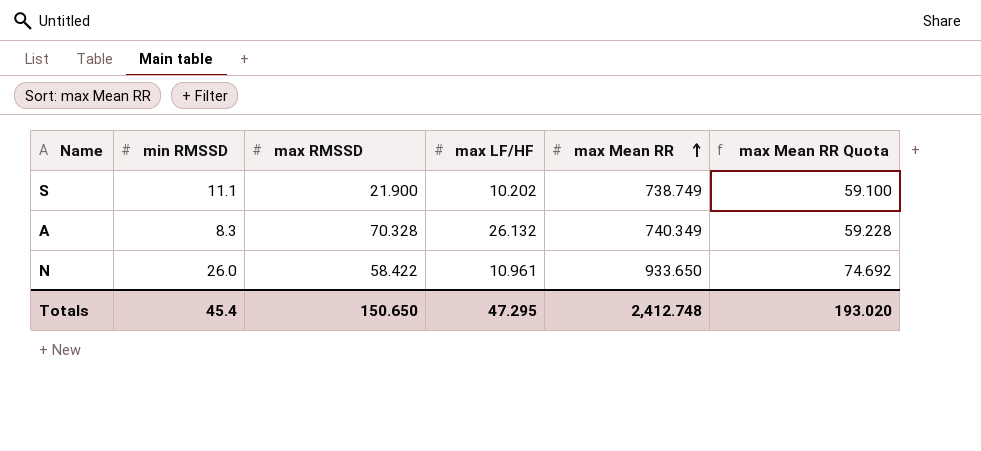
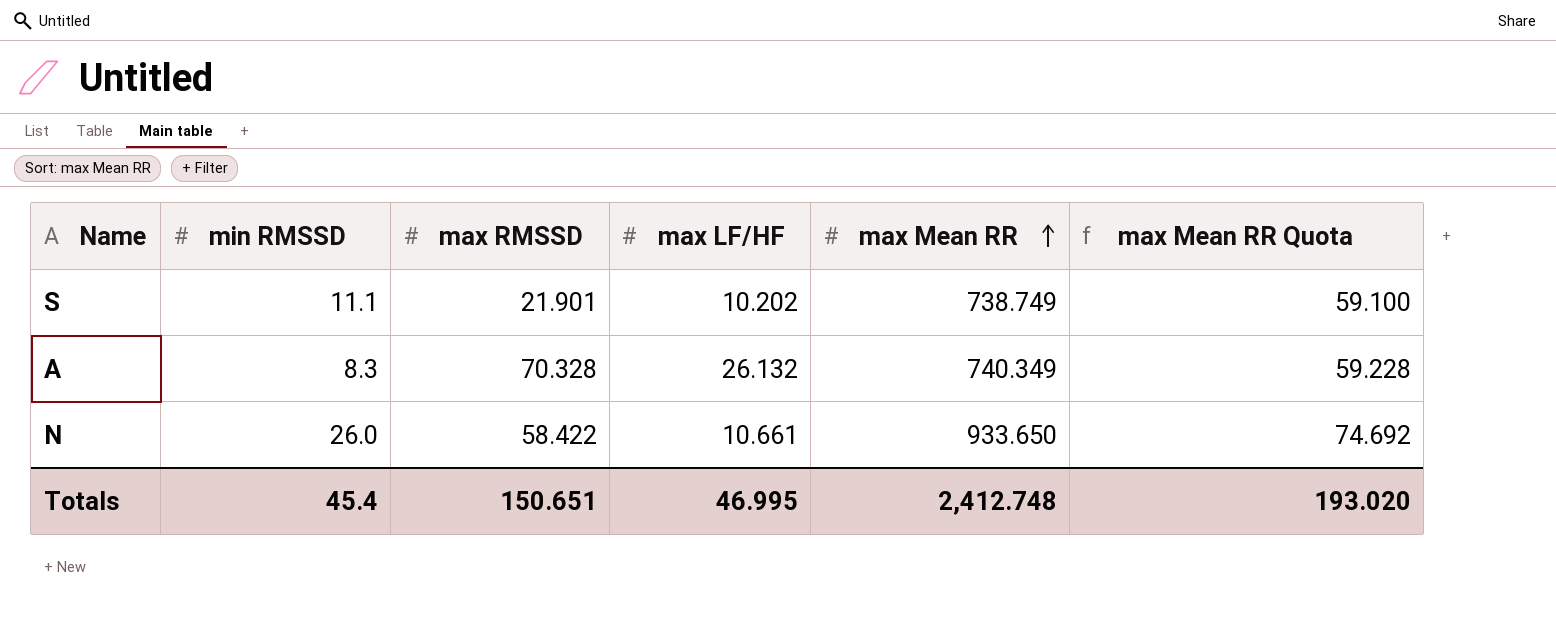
S | max RMSSD: 21.900 -> 21.901
N | max LF/HF: 10.961 -> 10.661
Totals | max RMSSD: 150.650 -> 150.651
Totals | max LF/HF: 47.295 -> 46.995

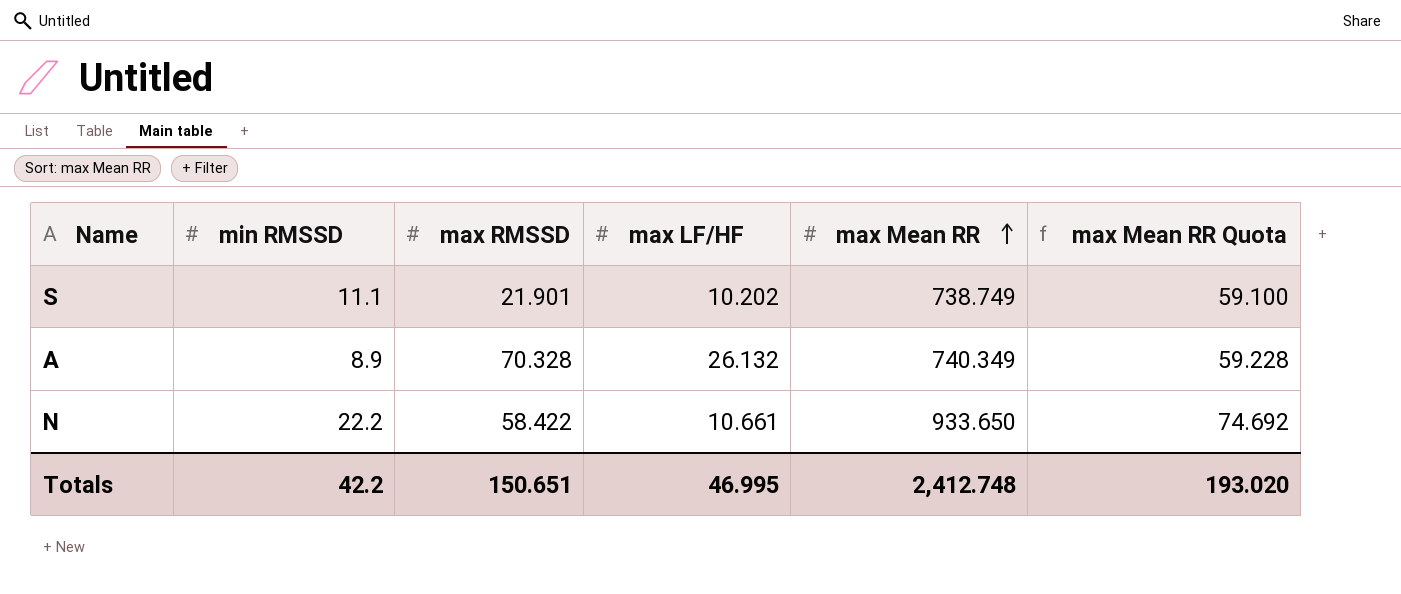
A | min RMSSD: 8.3 -> 8.9
N | min RMSSD: 26.0 -> 22.2
Totals | min RMSSD: 45.4 -> 42.2

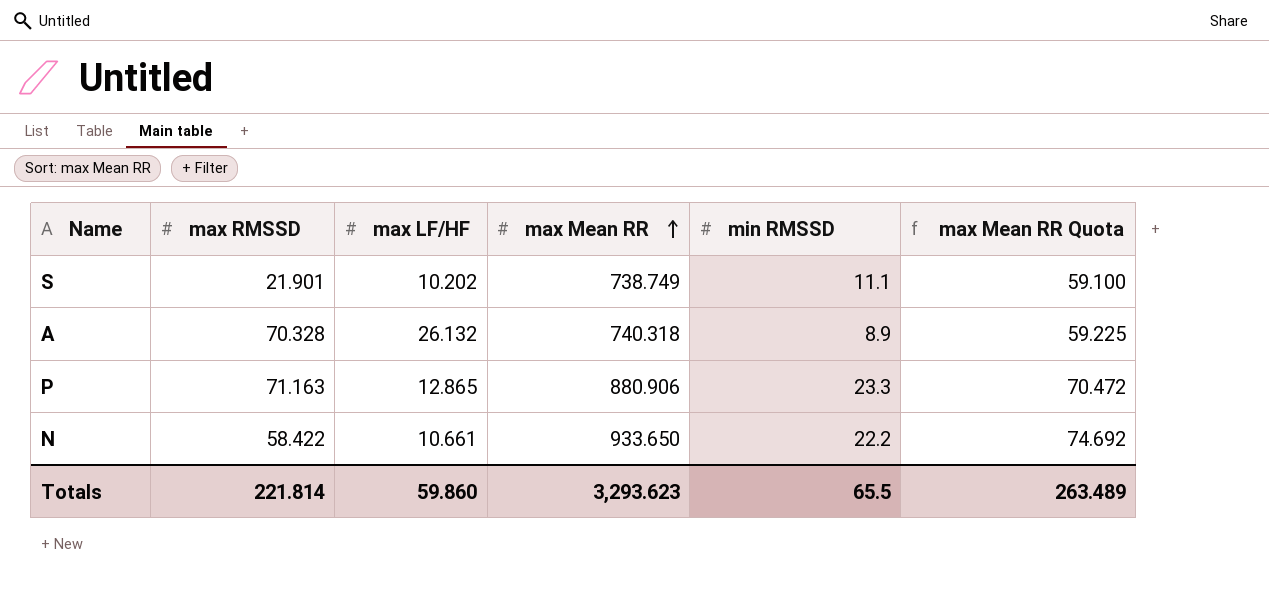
column min RMSSD | position: 2 -> 5
A | max Mean RR: 740.349 -> 740.318
A | max Mean RR Quota: 59.228 -> 59.225
row P: none -> 71.163 | 12.865 | 880.906 | 23.3 | 70.472
Totals | max RMSSD: 150.651 -> 221.814
Totals | max LF/HF: 46.995 -> 59.860
Totals | max Mean RR: 2,412.748 -> 3,293.623
Totals | min RMSSD: 42.2 -> 65.5
Totals | max Mean RR Quota: 193.020 -> 263.489

